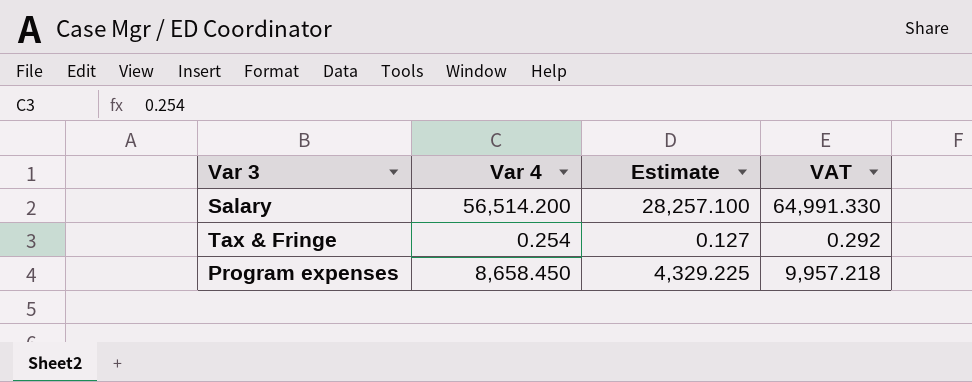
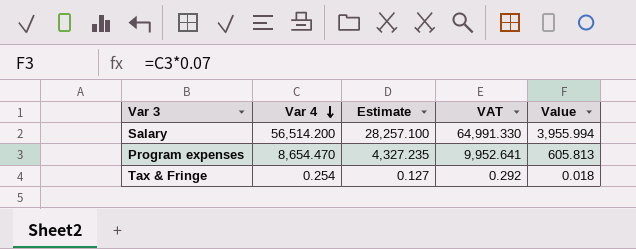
row order: none -> Var 4 descending
column Value | formula: none -> [Var 4] * 0.07
Program expenses | Var 4: 8,658.450 -> 8,654.470
Program expenses | Estimate: 4,329.225 -> 4,327.235
Program expenses | VAT: 9,957.218 -> 9,952.641

